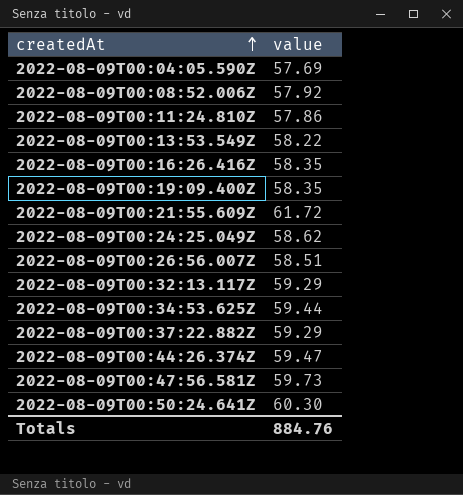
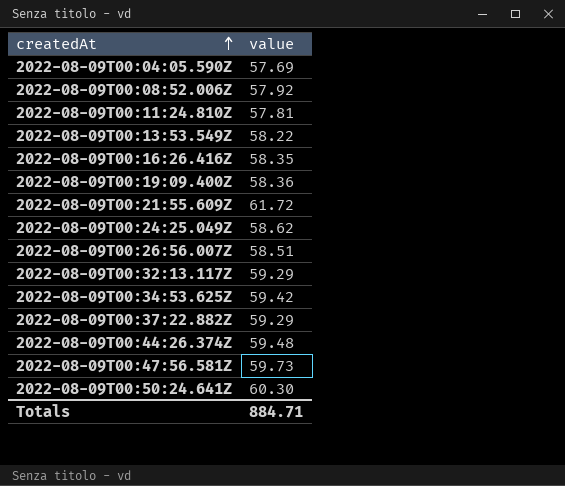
2022-08-09T00:11:24.810Z | value: 57.86 -> 57.81
2022-08-09T00:19:09.400Z | value: 58.35 -> 58.36
2022-08-09T00:34:53.625Z | value: 59.44 -> 59.42
2022-08-09T00:44:26.374Z | value: 59.47 -> 59.48
Totals | value: 884.76 -> 884.71

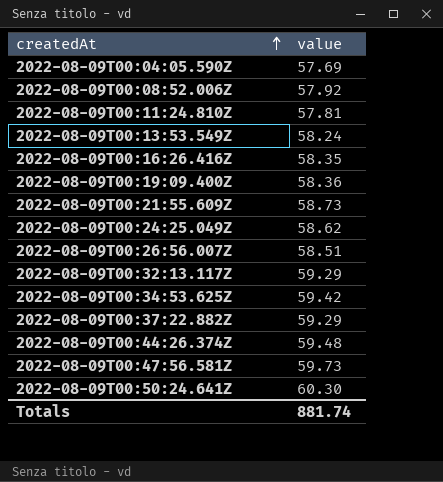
2022-08-09T00:13:53.549Z | value: 58.22 -> 58.24
2022-08-09T00:21:55.609Z | value: 61.72 -> 58.73
Totals | value: 884.71 -> 881.74

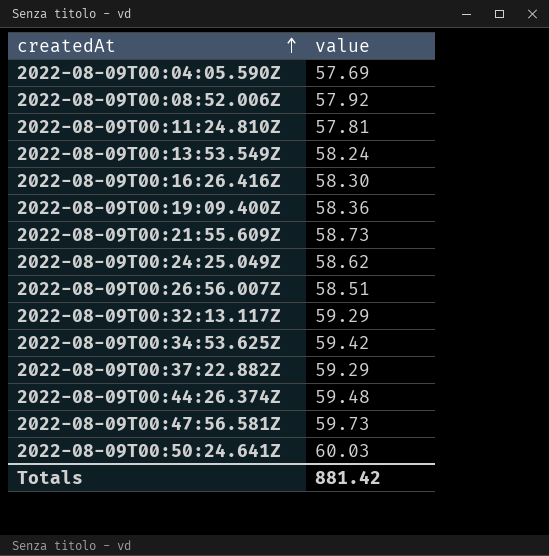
2022-08-09T00:16:26.416Z | value: 58.35 -> 58.30
2022-08-09T00:50:24.641Z | value: 60.30 -> 60.03
Totals | value: 881.74 -> 881.42

